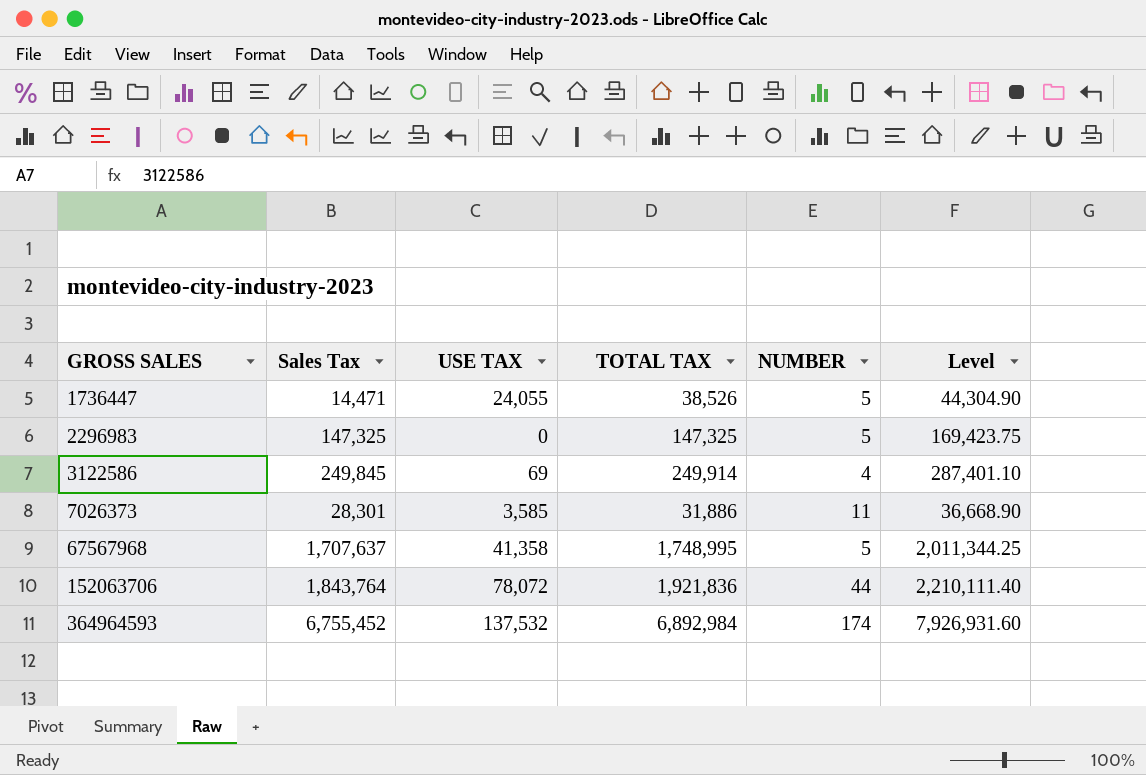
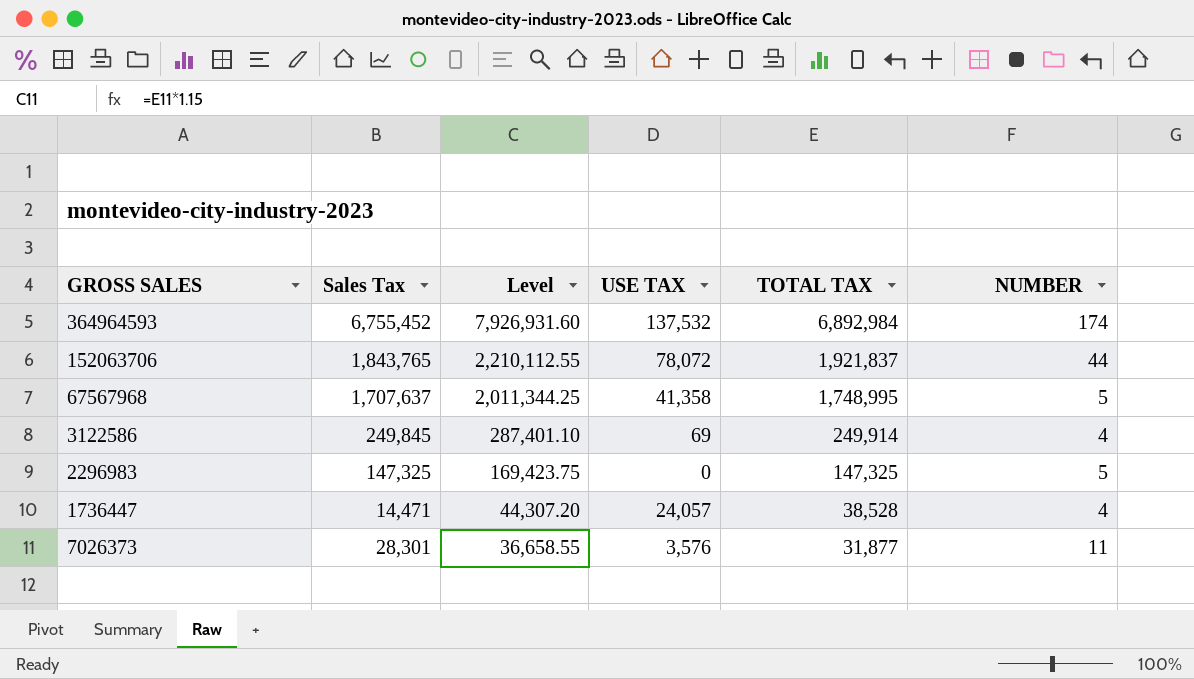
row order: GROSS SALES ascending -> Level descending
column Level | position: 6 -> 3
152063706 | Sales Tax: 1,843,764 -> 1,843,765
152063706 | Level: 2,210,111.40 -> 2,210,112.55
152063706 | TOTAL TAX: 1,921,836 -> 1,921,837
1736447 | Level: 44,304.90 -> 44,307.20
1736447 | USE TAX: 24,055 -> 24,057
1736447 | TOTAL TAX: 38,526 -> 38,528
1736447 | NUMBER: 5 -> 4
7026373 | Level: 36,668.90 -> 36,658.55
7026373 | USE TAX: 3,585 -> 3,576
7026373 | TOTAL TAX: 31,886 -> 31,877

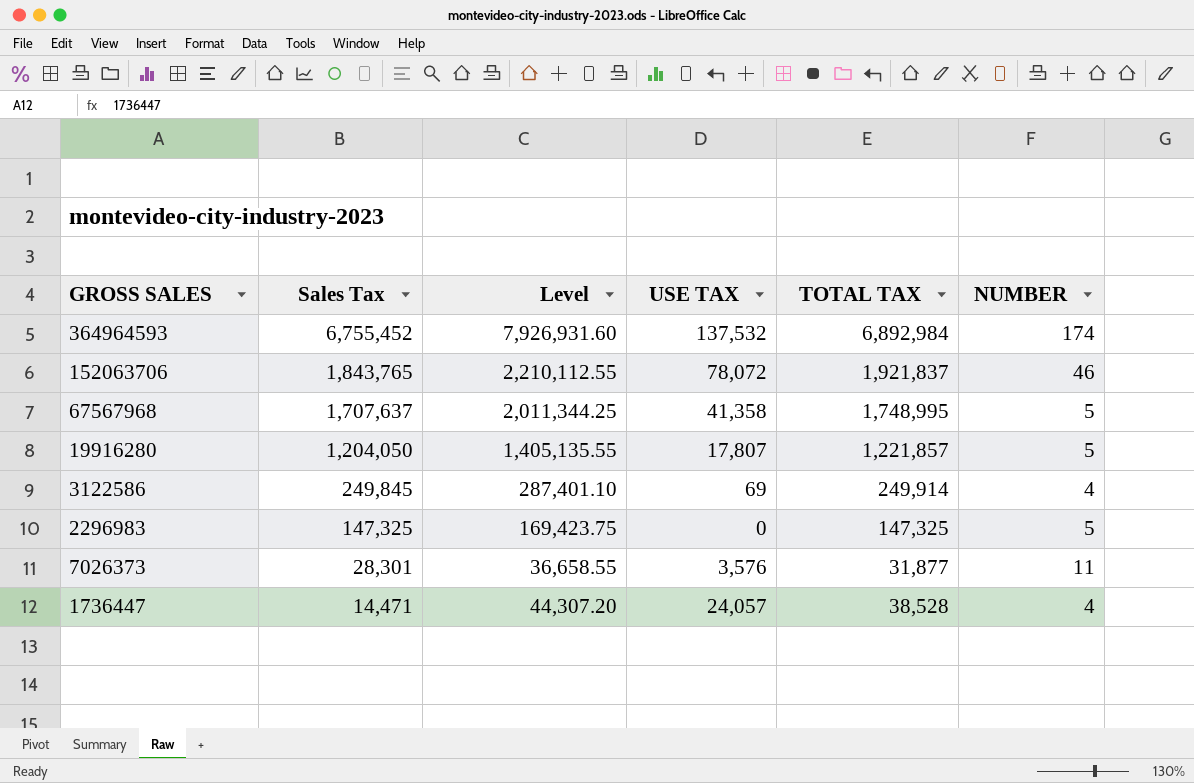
row order: Level descending -> Sales Tax descending
152063706 | NUMBER: 44 -> 46
row 19916280: none -> 1,204,050 | 1,405,135.55 | 17,807 | 1,221,857 | 5

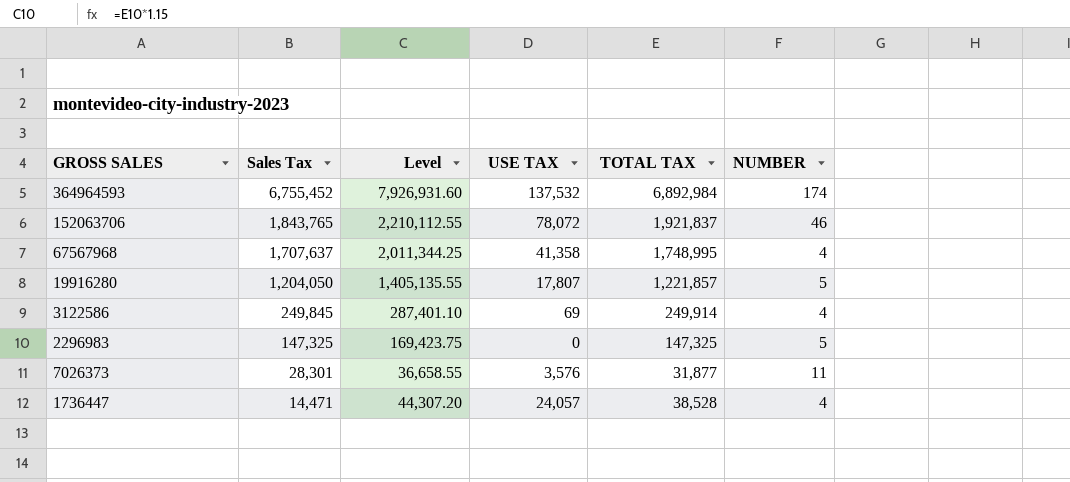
67567968 | NUMBER: 5 -> 4

